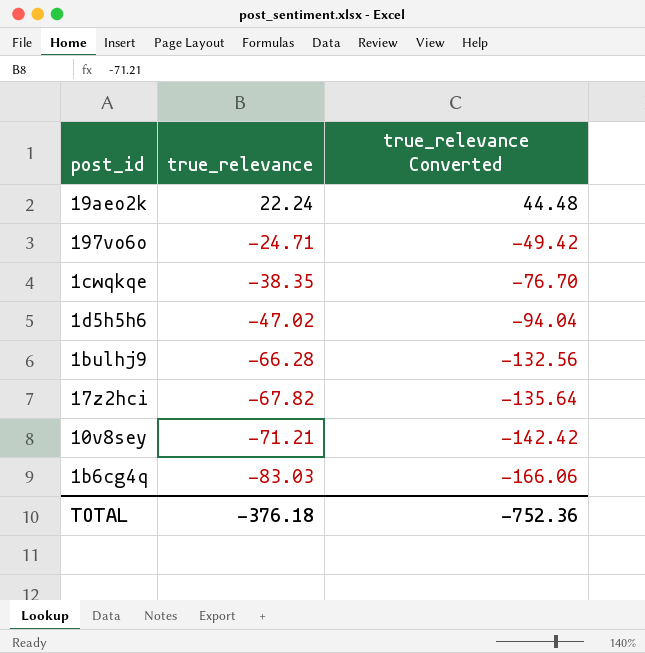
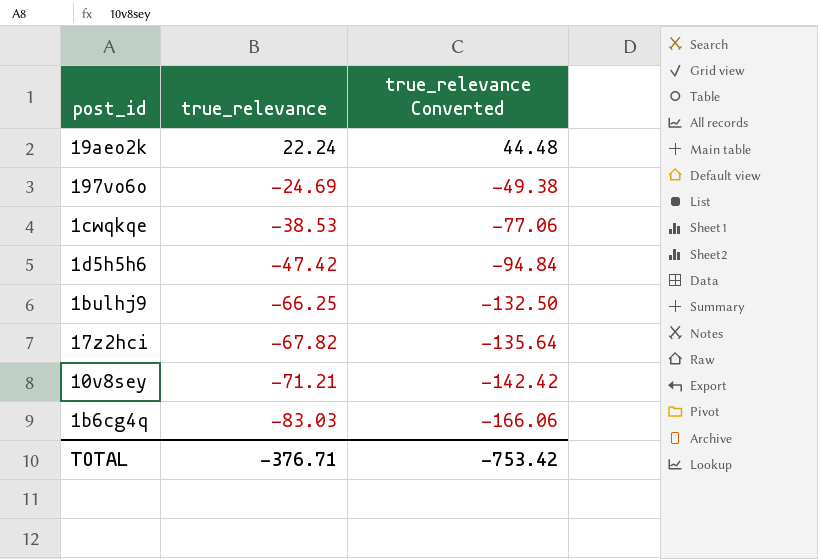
197vo6o | true_relevance: -24.71 -> -24.69
197vo6o | true_relevance Converted: -49.42 -> -49.38
1cwqkqe | true_relevance: -38.35 -> -38.53
1cwqkqe | true_relevance Converted: -76.70 -> -77.06
1d5h5h6 | true_relevance: -47.02 -> -47.42
1d5h5h6 | true_relevance Converted: -94.04 -> -94.84
1bulhj9 | true_relevance: -66.28 -> -66.25
1bulhj9 | true_relevance Converted: -132.56 -> -132.50
TOTAL | true_relevance: -376.18 -> -376.71
TOTAL | true_relevance Converted: -752.36 -> -753.42

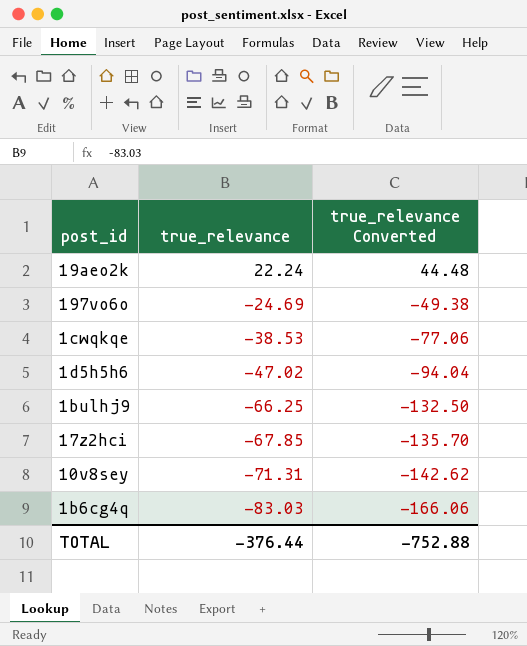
1d5h5h6 | true_relevance: -47.42 -> -47.02
1d5h5h6 | true_relevance Converted: -94.84 -> -94.04
17z2hci | true_relevance: -67.82 -> -67.85
17z2hci | true_relevance Converted: -135.64 -> -135.70
10v8sey | true_relevance: -71.21 -> -71.31
10v8sey | true_relevance Converted: -142.42 -> -142.62
TOTAL | true_relevance: -376.71 -> -376.44
TOTAL | true_relevance Converted: -753.42 -> -752.88

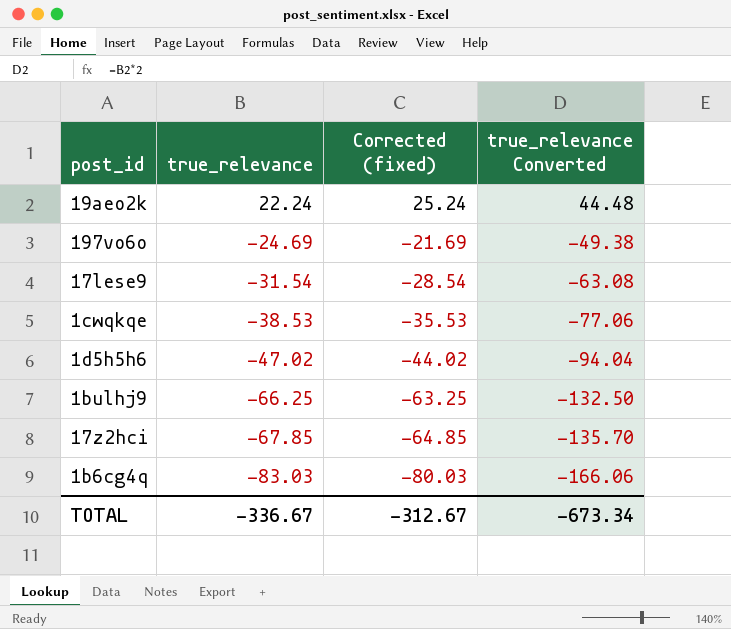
column Corrected (fixed) | formula: none -> [true_relevance] + 3
row 10v8sey: -71.31 | -142.62 -> none
row 17lese9: none -> -31.54 | -28.54 | -63.08
TOTAL | true_relevance: -376.44 -> -336.67
TOTAL | true_relevance Converted: -752.88 -> -673.34

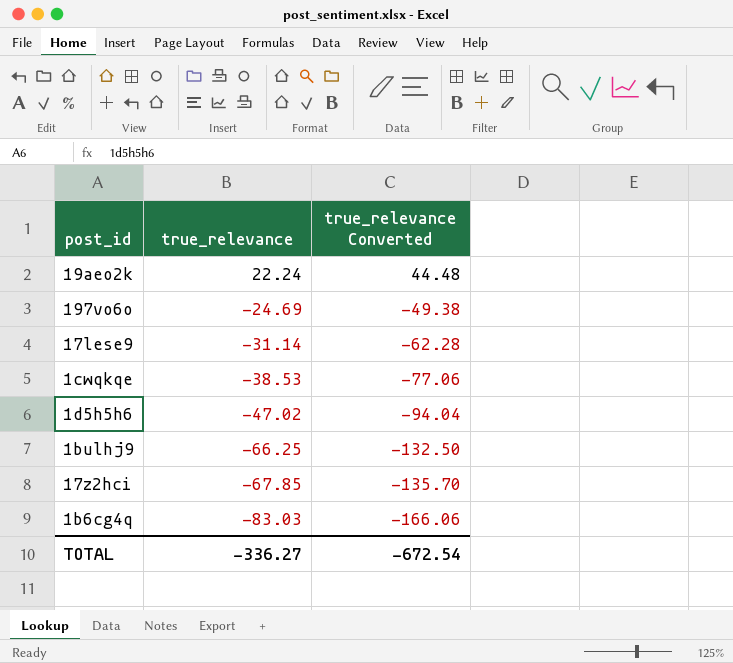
column Corrected (fixed) | formula: [true_relevance] + 3 -> none
17lese9 | true_relevance: -31.54 -> -31.14
17lese9 | true_relevance Converted: -63.08 -> -62.28
TOTAL | true_relevance: -336.67 -> -336.27
TOTAL | true_relevance Converted: -673.34 -> -672.54

